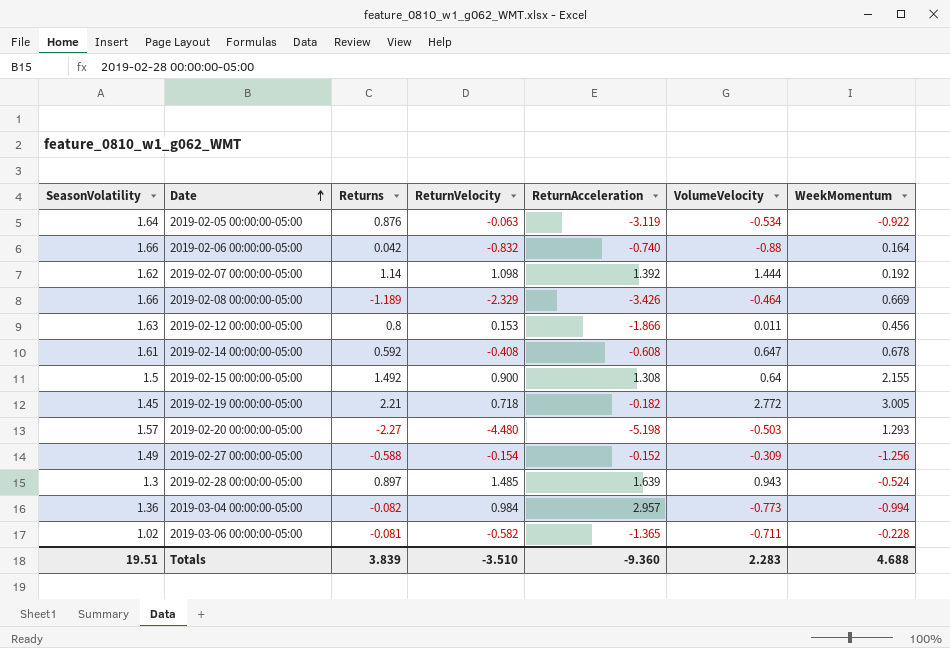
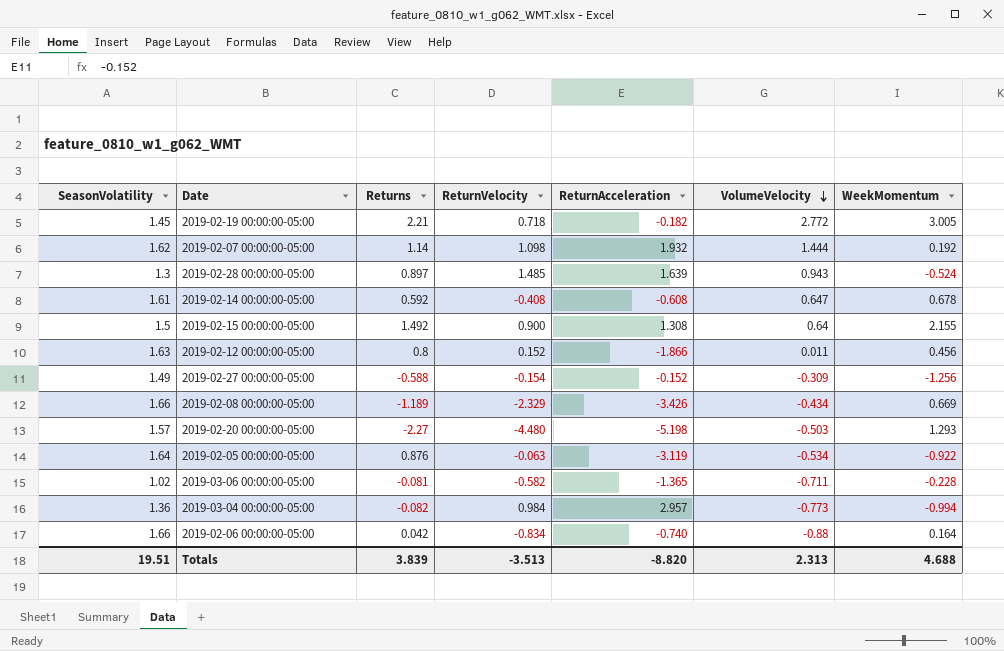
row order: Date ascending -> VolumeVelocity descending
2019-02-07 00:00:00-05:00 | ReturnAcceleration: 1.392 -> 1.932
2019-02-12 00:00:00-05:00 | ReturnVelocity: 0.153 -> 0.152
2019-02-08 00:00:00-05:00 | VolumeVelocity: -0.464 -> -0.434
2019-02-06 00:00:00-05:00 | ReturnVelocity: -0.832 -> -0.834
Totals | ReturnVelocity: -3.510 -> -3.513
Totals | ReturnAcceleration: -9.360 -> -8.820
Totals | VolumeVelocity: 2.283 -> 2.313

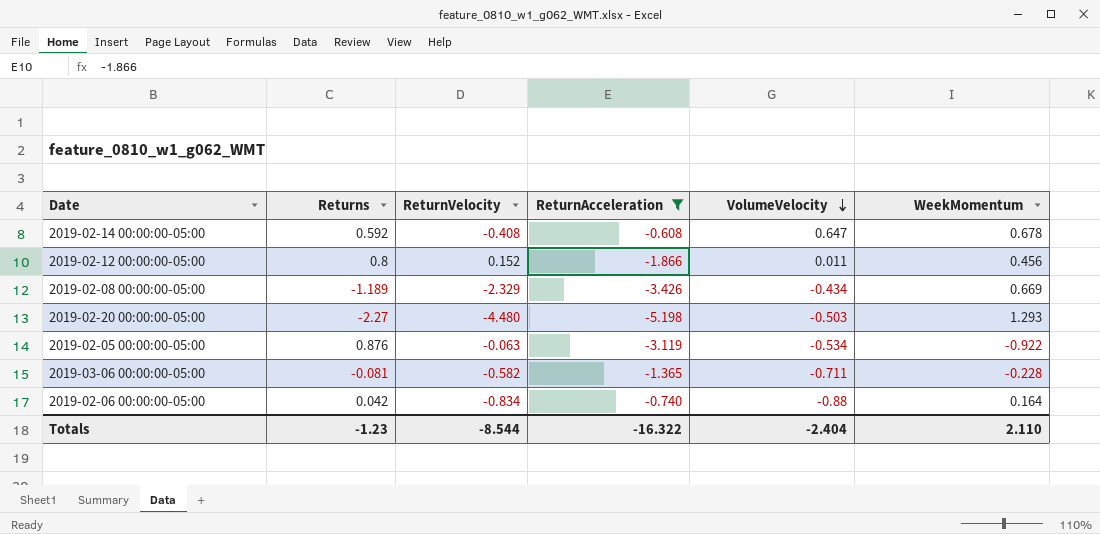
filter: none -> ReturnAcceleration <= -0.608
column SeasonVolatility | position: 1 -> none
Totals | Returns: 3.839 -> -1.23
Totals | ReturnVelocity: -3.513 -> -8.544
Totals | ReturnAcceleration: -8.820 -> -16.322
Totals | VolumeVelocity: 2.313 -> -2.404
Totals | WeekMomentum: 4.688 -> 2.110

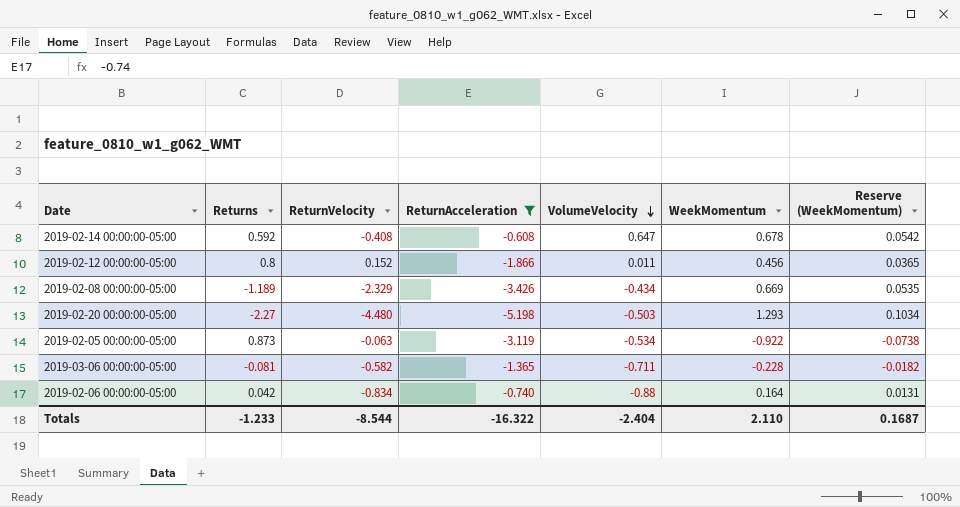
column Reserve (WeekMomentum) | formula: none -> [WeekMomentum] * 0.08
2019-02-05 00:00:00-05:00 | Returns: 0.876 -> 0.873
Totals | Returns: -1.23 -> -1.233

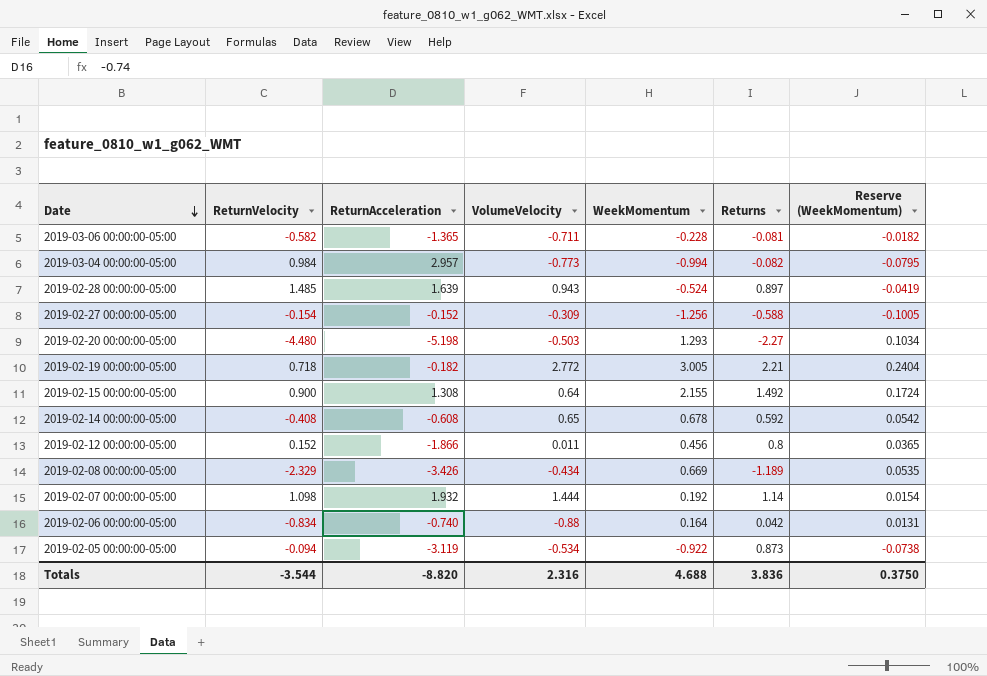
filter: ReturnAcceleration <= -0.608 -> none
row order: VolumeVelocity descending -> Date descending
column Returns | position: 2 -> 6
2019-02-14 00:00:00-05:00 | VolumeVelocity: 0.647 -> 0.65
2019-02-05 00:00:00-05:00 | ReturnVelocity: -0.063 -> -0.094
Totals | ReturnVelocity: -8.544 -> -3.544
Totals | ReturnAcceleration: -16.322 -> -8.820
Totals | VolumeVelocity: -2.404 -> 2.316
Totals | WeekMomentum: 2.110 -> 4.688
Totals | Returns: -1.233 -> 3.836
Totals | Reserve (WeekMomentum): 0.1687 -> 0.3750

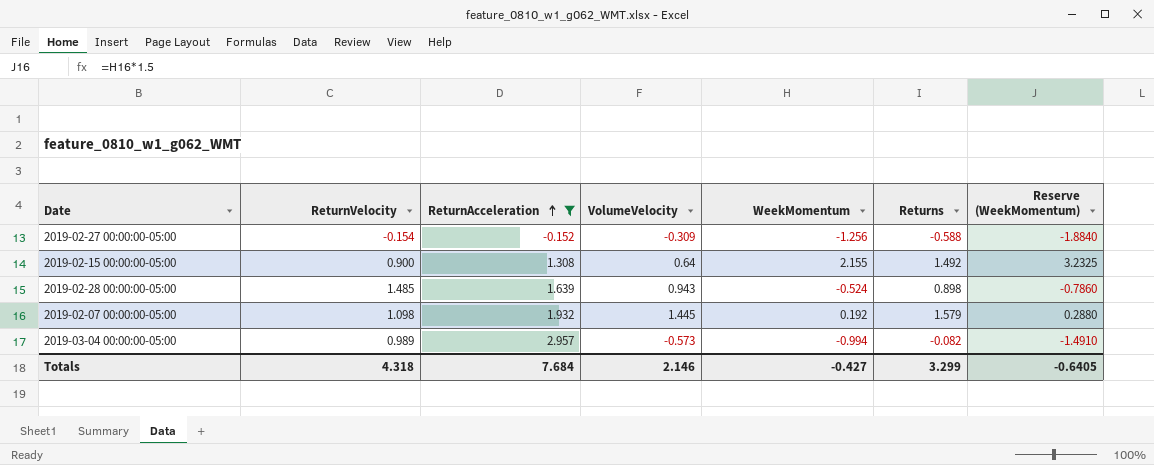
filter: none -> ReturnAcceleration >= -0.152
row order: Date descending -> ReturnAcceleration ascending
column Reserve (WeekMomentum) | formula: [WeekMomentum] * 0.08 -> [WeekMomentum] * 1.5
2019-02-28 00:00:00-05:00 | Returns: 0.897 -> 0.898
2019-02-07 00:00:00-05:00 | VolumeVelocity: 1.444 -> 1.445
2019-02-07 00:00:00-05:00 | Returns: 1.14 -> 1.579
2019-03-04 00:00:00-05:00 | ReturnVelocity: 0.984 -> 0.989
2019-03-04 00:00:00-05:00 | VolumeVelocity: -0.773 -> -0.573
Totals | ReturnVelocity: -3.544 -> 4.318
Totals | ReturnAcceleration: -8.820 -> 7.684
Totals | VolumeVelocity: 2.316 -> 2.146
Totals | WeekMomentum: 4.688 -> -0.427
Totals | Returns: 3.836 -> 3.299
Totals | Reserve (WeekMomentum): 0.3750 -> -0.6405

